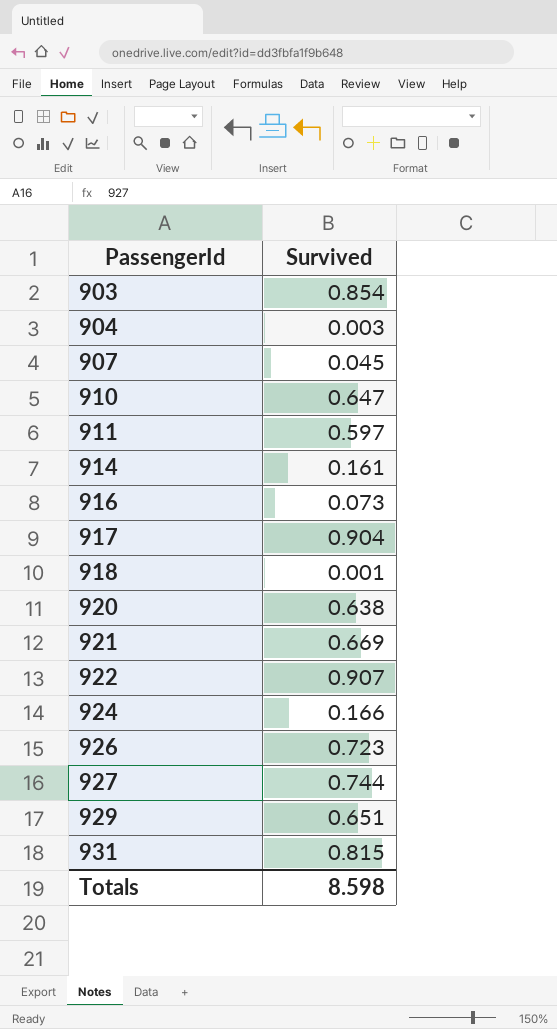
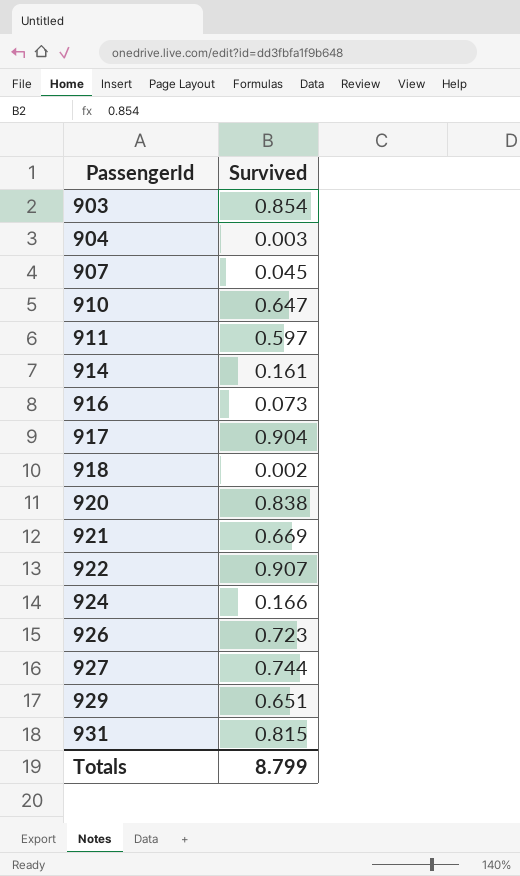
918 | Survived: 0.001 -> 0.002
920 | Survived: 0.638 -> 0.838
Totals | Survived: 8.598 -> 8.799

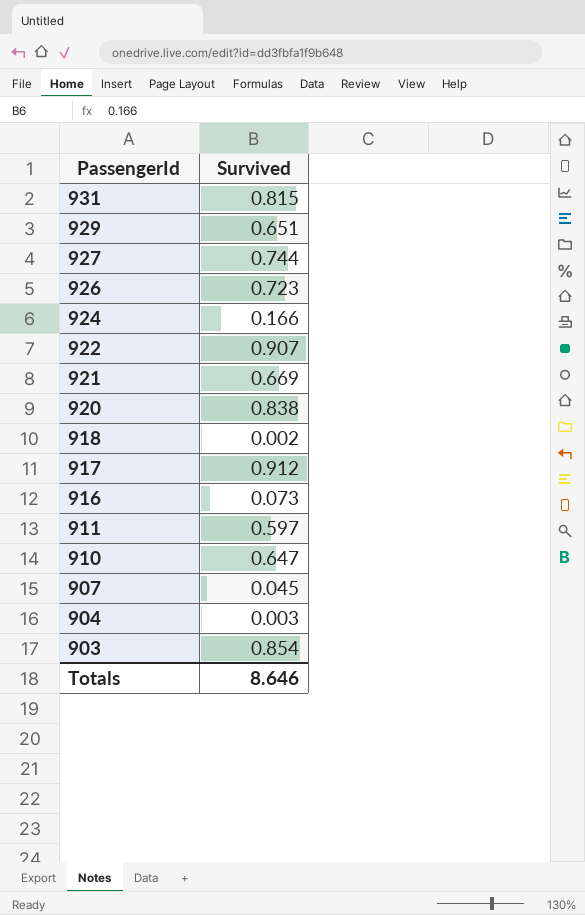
row order: PassengerId ascending -> PassengerId descending
row 914: 0.161 -> none
917 | Survived: 0.904 -> 0.912
Totals | Survived: 8.799 -> 8.646

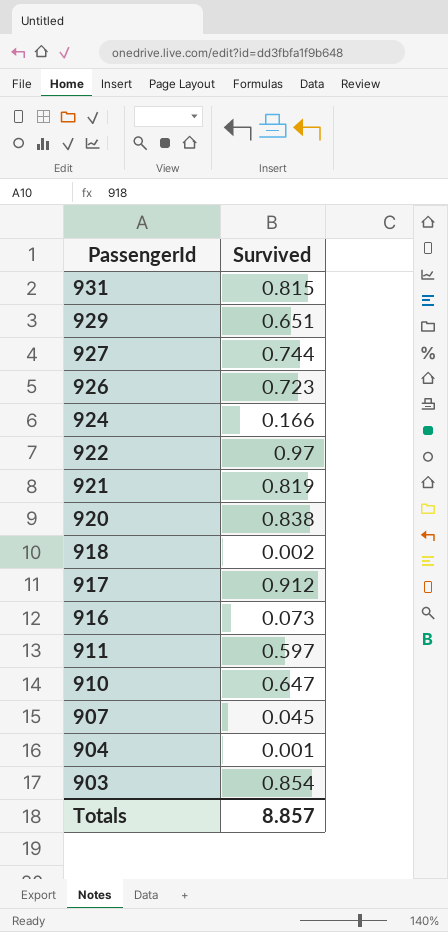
922 | Survived: 0.907 -> 0.97
921 | Survived: 0.669 -> 0.819
904 | Survived: 0.003 -> 0.001
Totals | Survived: 8.646 -> 8.857

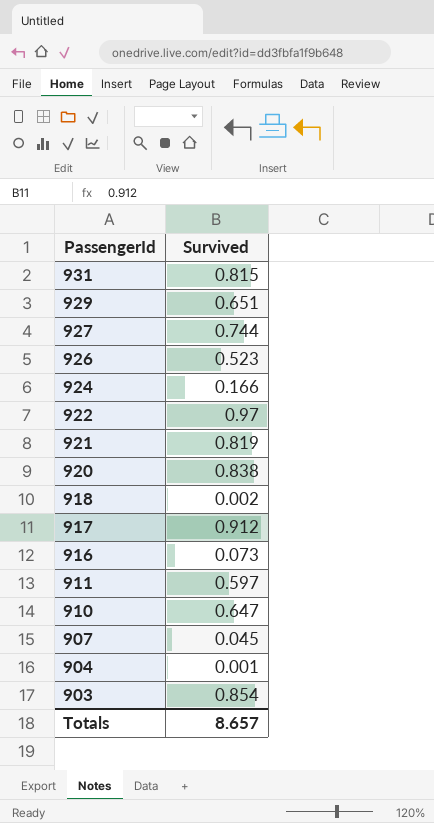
926 | Survived: 0.723 -> 0.523
Totals | Survived: 8.857 -> 8.657

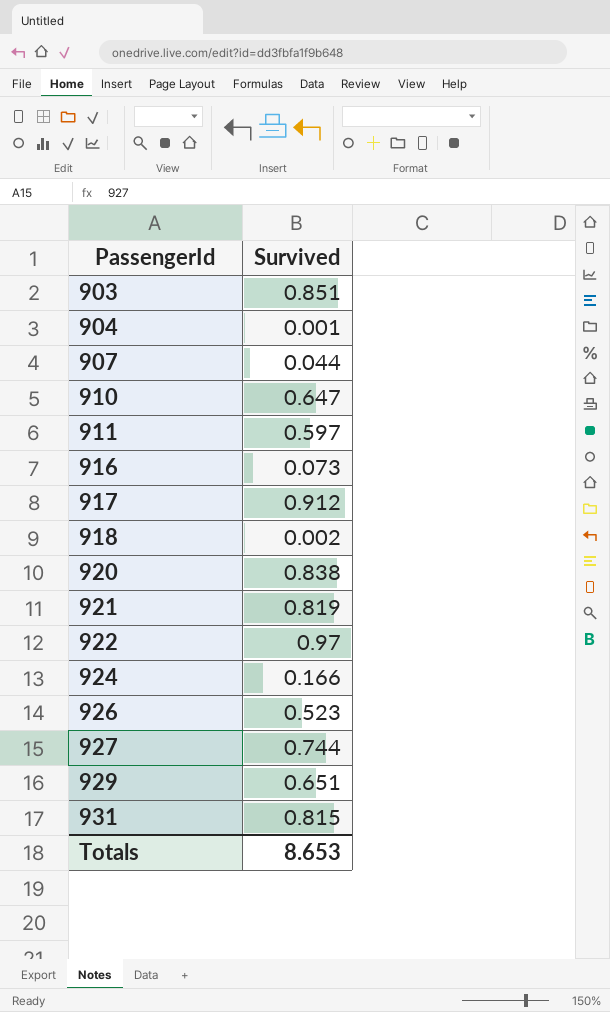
row order: PassengerId descending -> PassengerId ascending
903 | Survived: 0.854 -> 0.851
907 | Survived: 0.045 -> 0.044
Totals | Survived: 8.657 -> 8.653

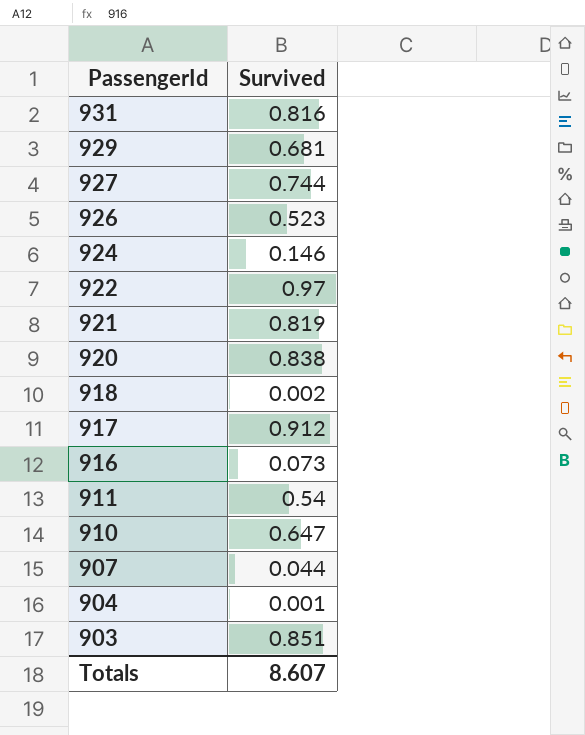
row order: PassengerId ascending -> PassengerId descending
931 | Survived: 0.815 -> 0.816
929 | Survived: 0.651 -> 0.681
924 | Survived: 0.166 -> 0.146
911 | Survived: 0.597 -> 0.54
Totals | Survived: 8.653 -> 8.607

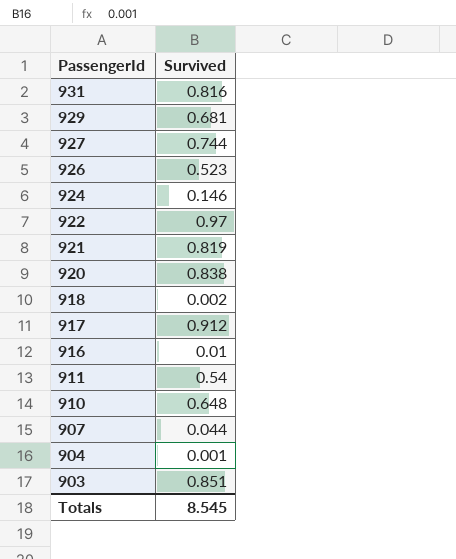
916 | Survived: 0.073 -> 0.01
910 | Survived: 0.647 -> 0.648
Totals | Survived: 8.607 -> 8.545

